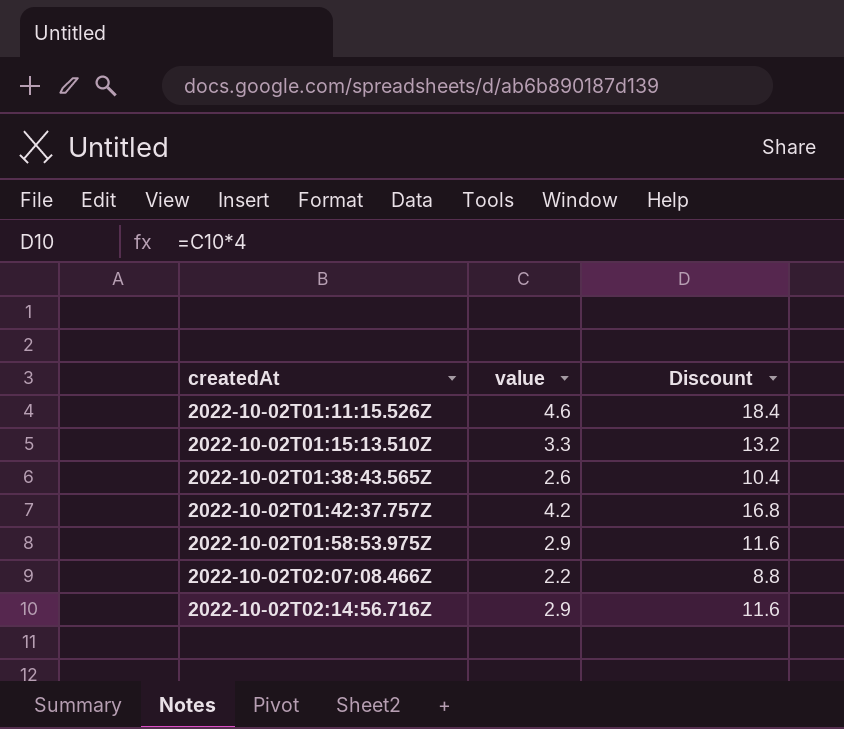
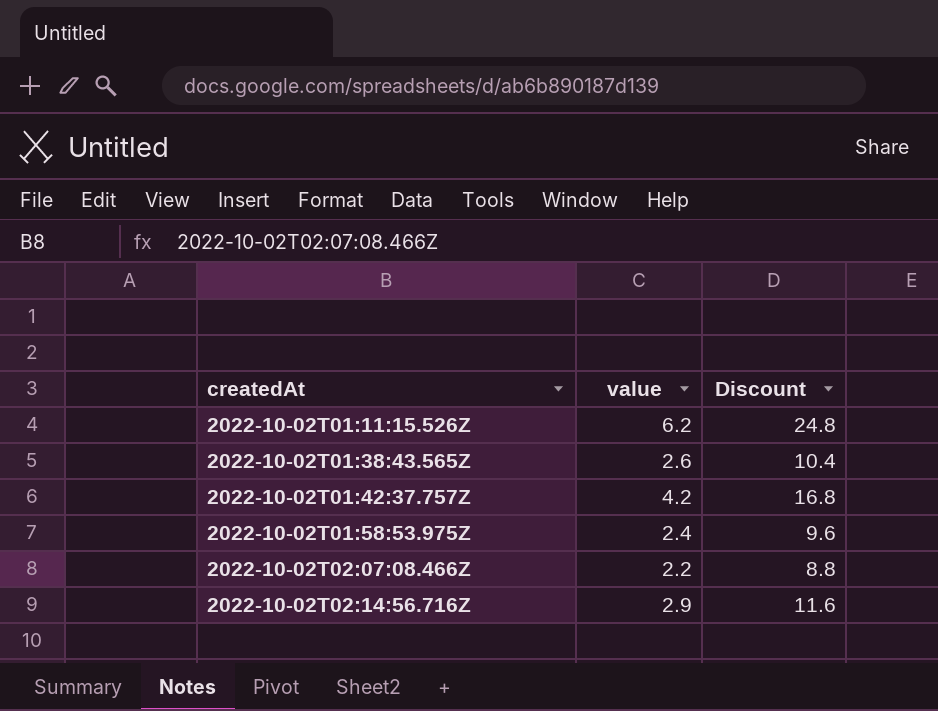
row 2022-10-02T01:15:13.510Z: 3.3 | 13.2 -> none
2022-10-02T01:11:15.526Z | value: 4.6 -> 6.2
2022-10-02T01:11:15.526Z | Discount: 18.4 -> 24.8
2022-10-02T01:58:53.975Z | value: 2.9 -> 2.4
2022-10-02T01:58:53.975Z | Discount: 11.6 -> 9.6

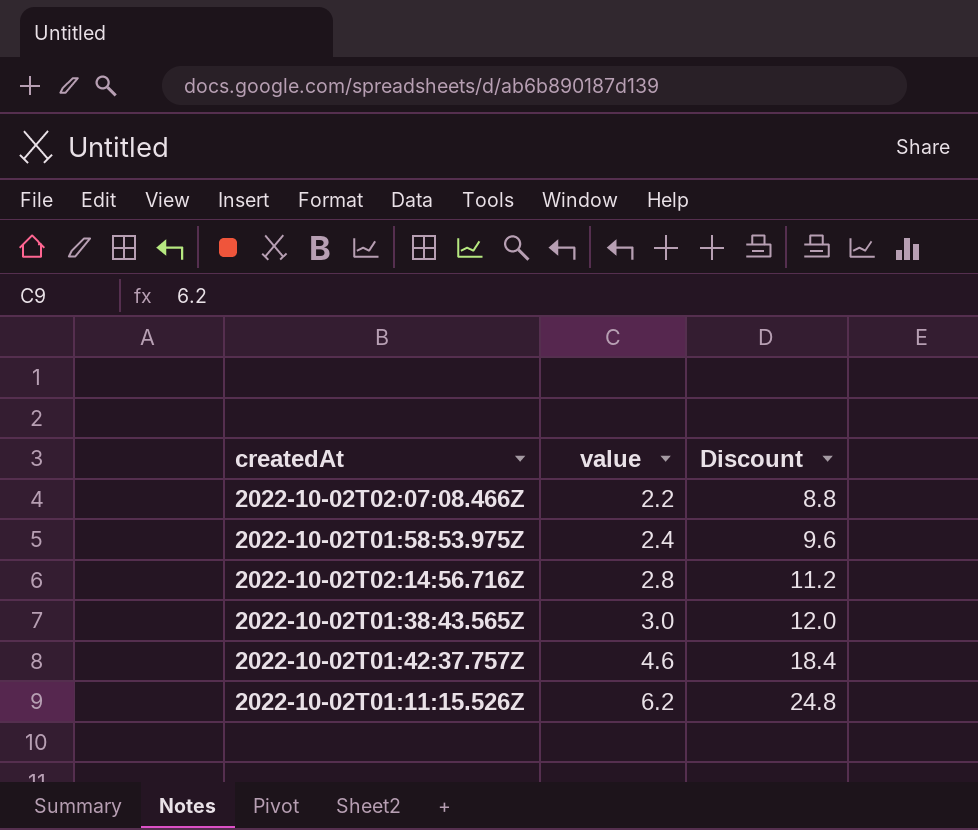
row order: createdAt ascending -> value ascending
2022-10-02T02:14:56.716Z | value: 2.9 -> 2.8
2022-10-02T02:14:56.716Z | Discount: 11.6 -> 11.2
2022-10-02T01:38:43.565Z | value: 2.6 -> 3.0
2022-10-02T01:38:43.565Z | Discount: 10.4 -> 12.0
2022-10-02T01:42:37.757Z | value: 4.2 -> 4.6
2022-10-02T01:42:37.757Z | Discount: 16.8 -> 18.4

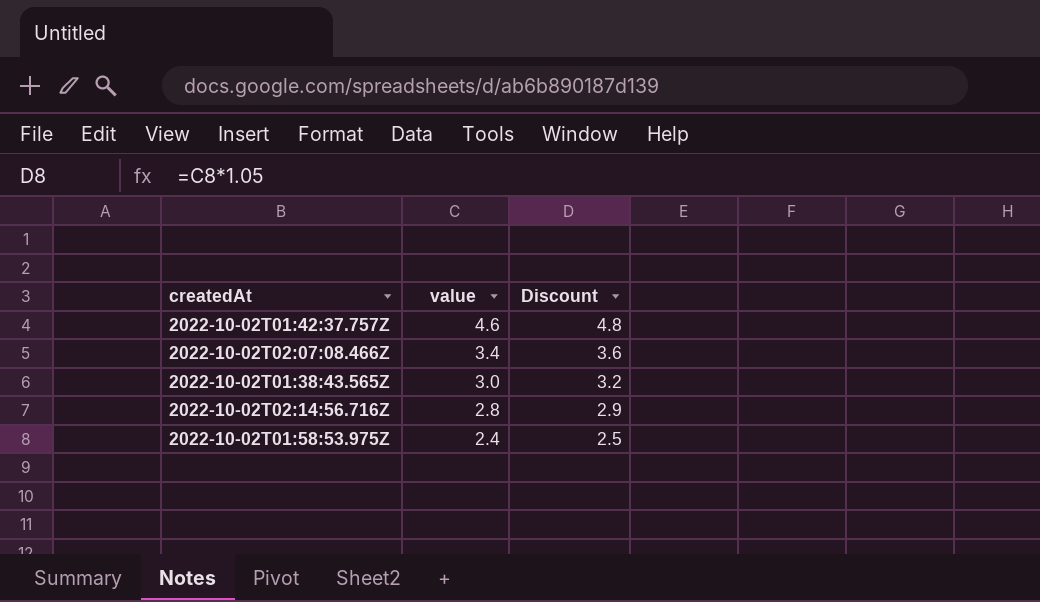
row order: value ascending -> value descending
column Discount | formula: [value] * 4 -> [value] * 1.05
row 2022-10-02T01:11:15.526Z: 6.2 | 24.8 -> none
2022-10-02T02:07:08.466Z | value: 2.2 -> 3.4

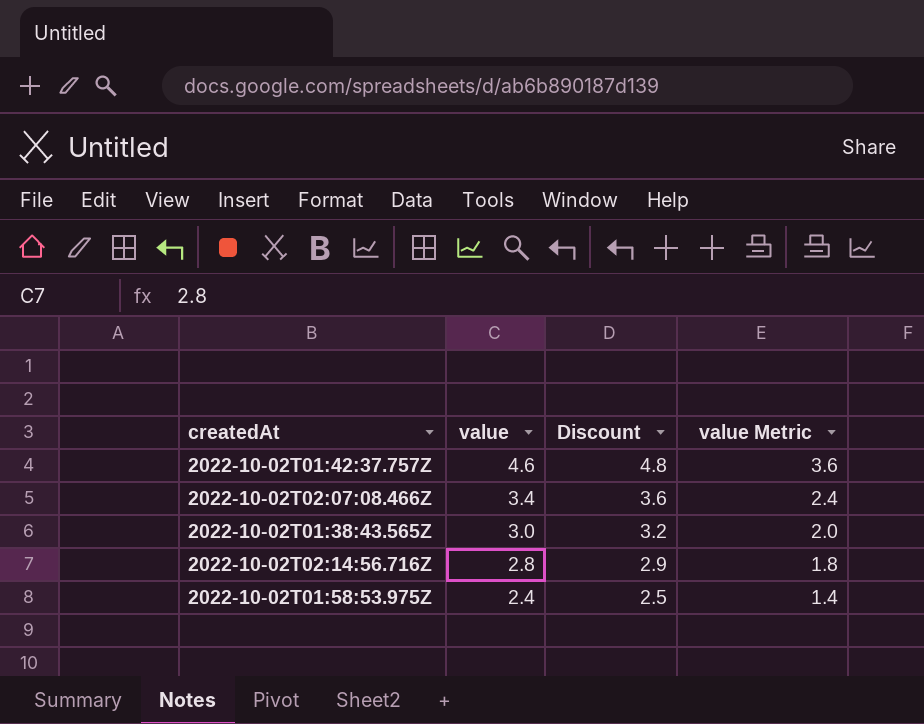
column value Metric | formula: none -> [value] - 1

